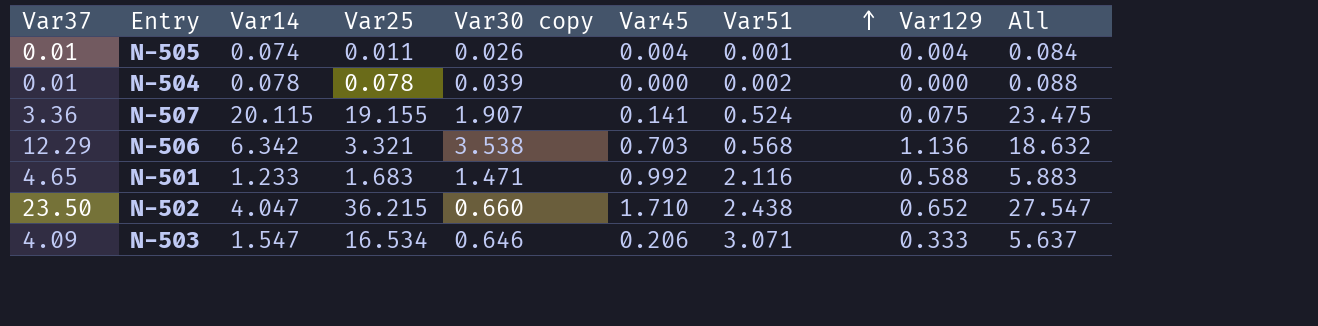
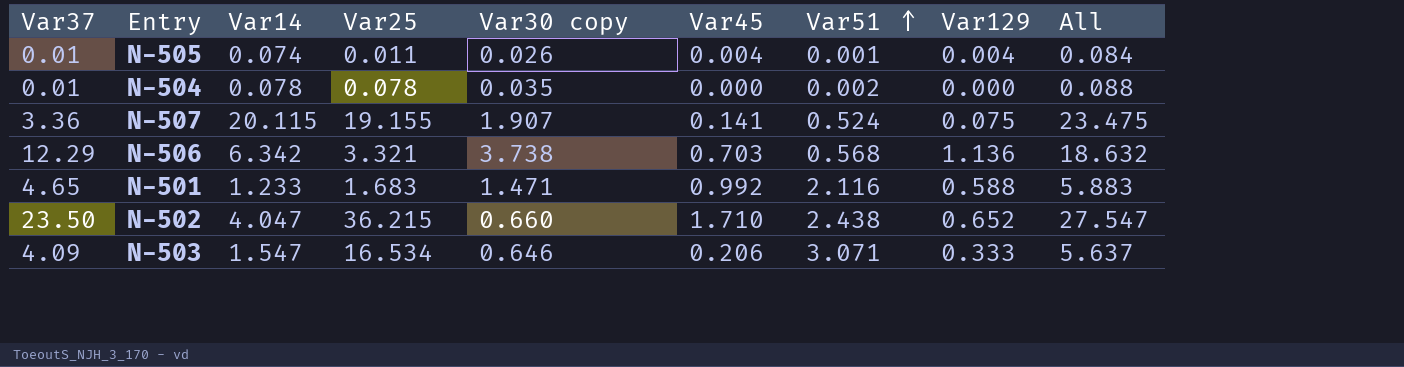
N-504 | Var30 copy: 0.039 -> 0.035
N-506 | Var30 copy: 3.538 -> 3.738

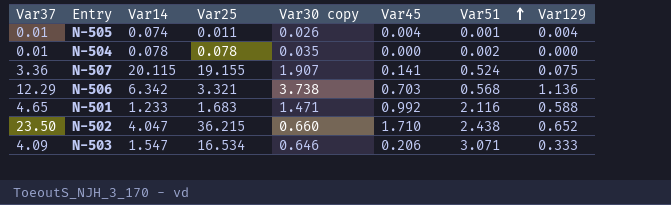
column All | formula: [Var37] + [Var14] -> none

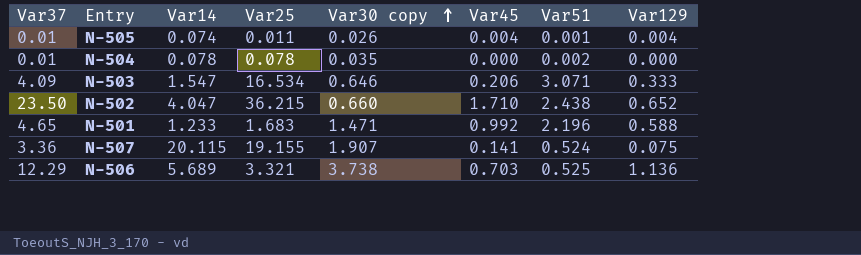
row order: Var51 ascending -> Var30 copy ascending
N-501 | Var51: 2.116 -> 2.196
N-506 | Var14: 6.342 -> 5.689
N-506 | Var51: 0.568 -> 0.525

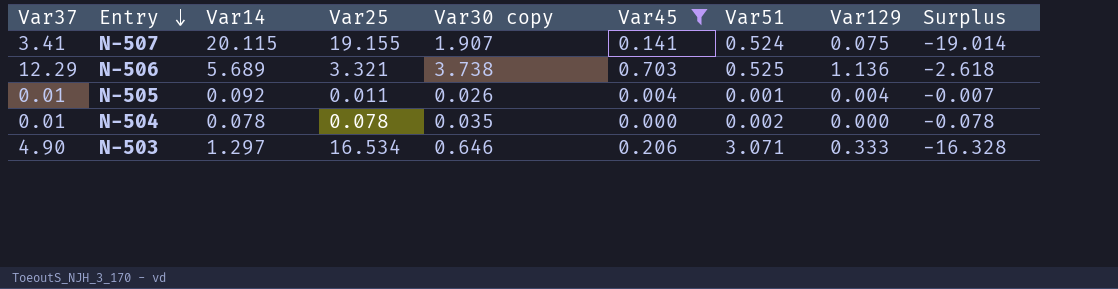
filter: none -> Var45 <= 0.703
row order: Var30 copy ascending -> Entry descending
column Surplus | formula: none -> [Var45] - [Var25]
N-507 | Var37: 3.36 -> 3.41
N-505 | Var14: 0.074 -> 0.092
N-503 | Var37: 4.09 -> 4.90
N-503 | Var14: 1.547 -> 1.297

